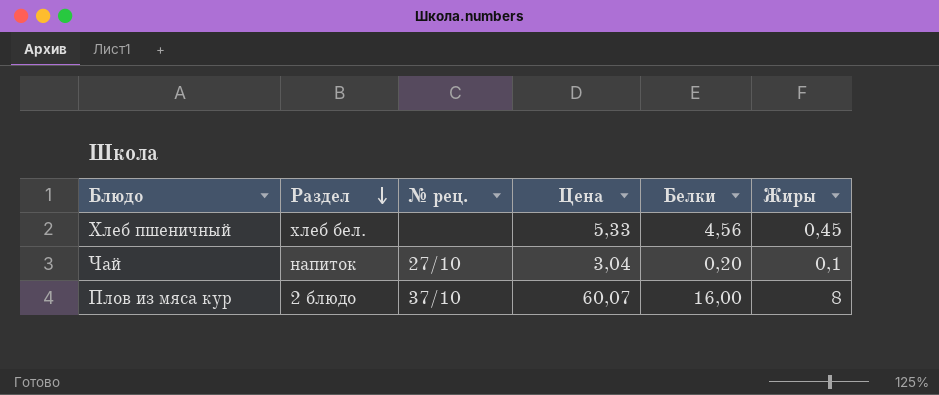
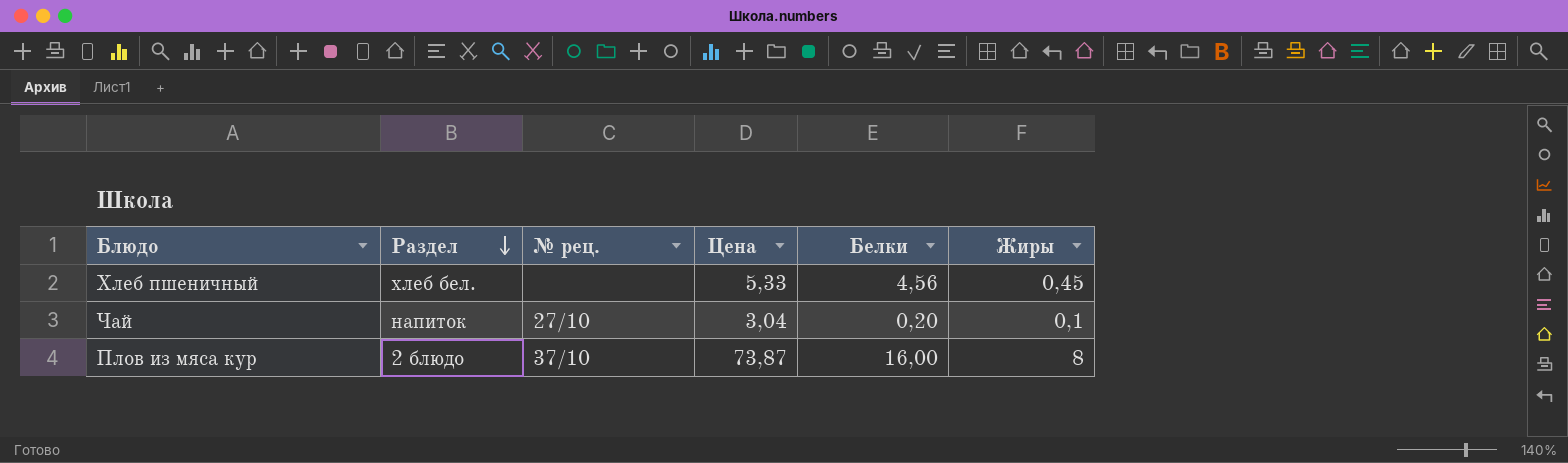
Плов из мяса кур | Цена: 60,07 -> 73,87

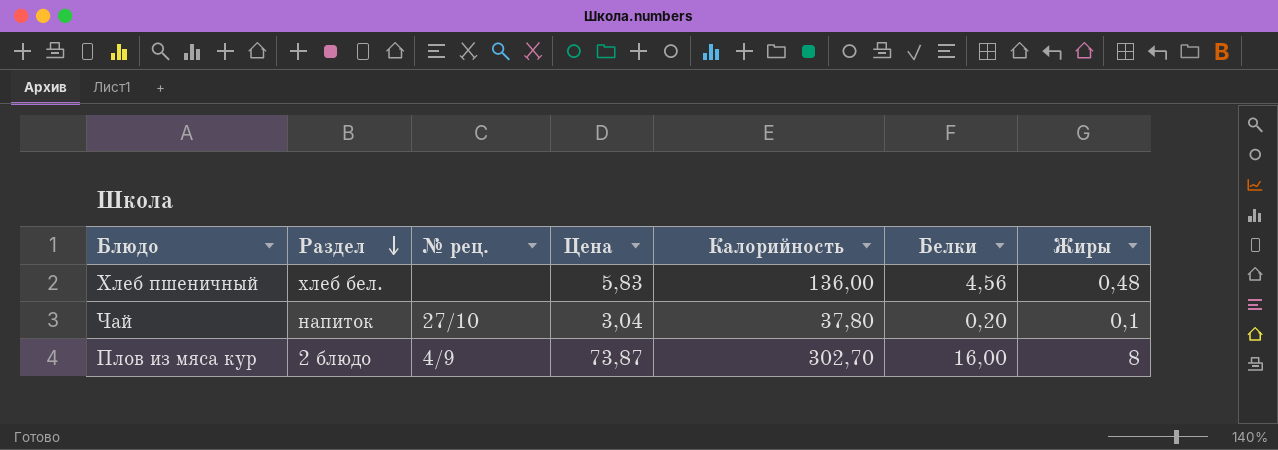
column Калорийность | position: none -> 5
Хлеб пшеничный | Цена: 5,33 -> 5,83
Хлеб пшеничный | Жиры: 0,45 -> 0,48
Плов из мяса кур | № рец.: 37/10 -> 4/9

